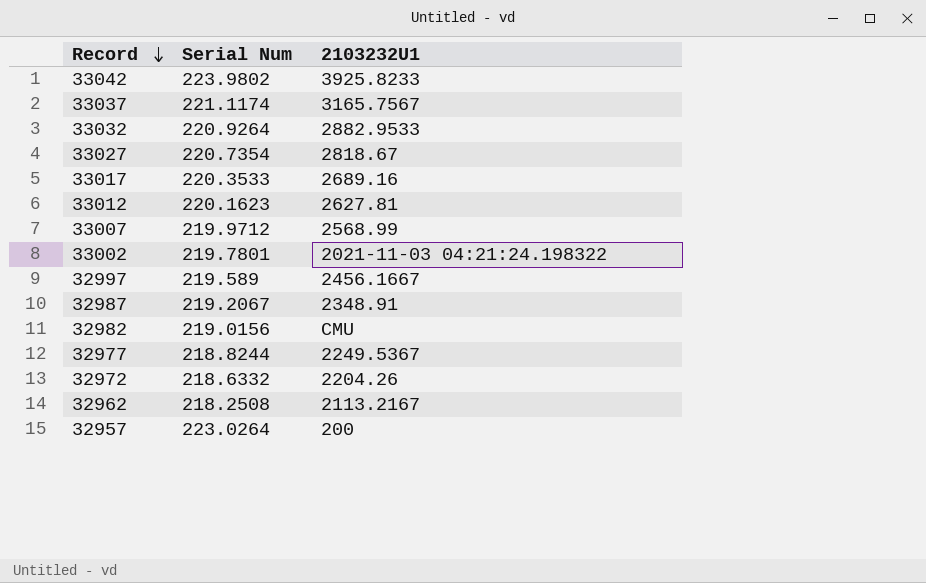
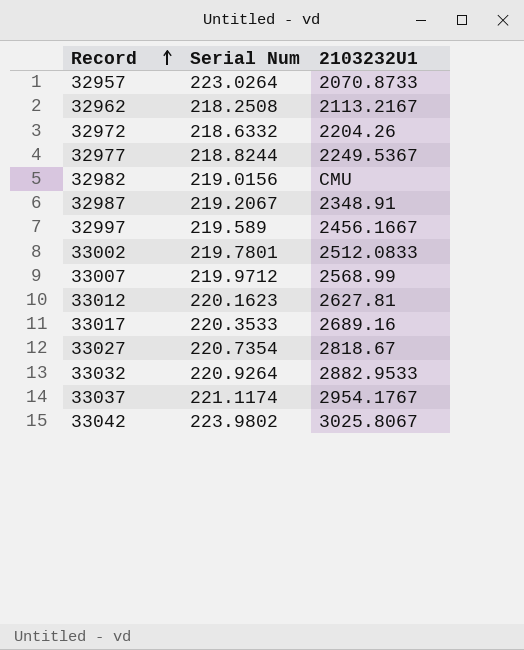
row order: Record descending -> Record ascending
32957 | 2103232U1: 200 -> 2070.8733
33002 | 2103232U1: 2021-11-03 04:21:24.198322 -> 2512.0833
33037 | 2103232U1: 3165.7567 -> 2954.1767
33042 | 2103232U1: 3925.8233 -> 3025.8067

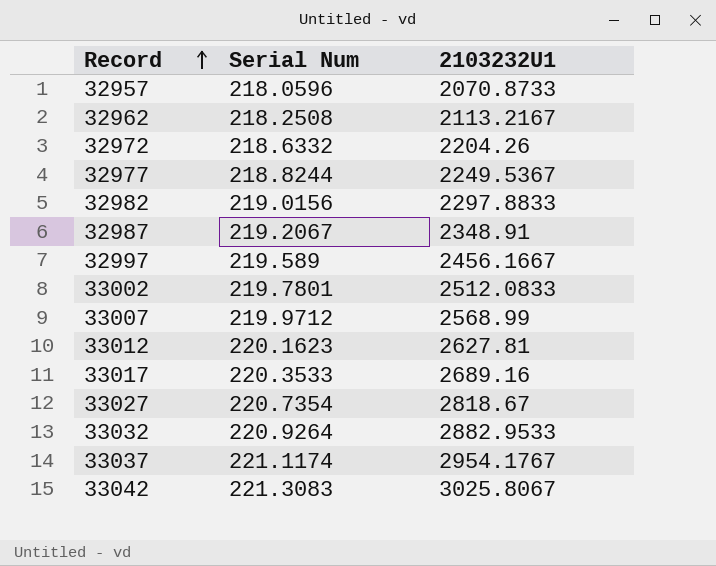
32957 | Serial Num: 223.0264 -> 218.0596
32982 | 2103232U1: CMU -> 2297.8833
33042 | Serial Num: 223.9802 -> 221.3083

